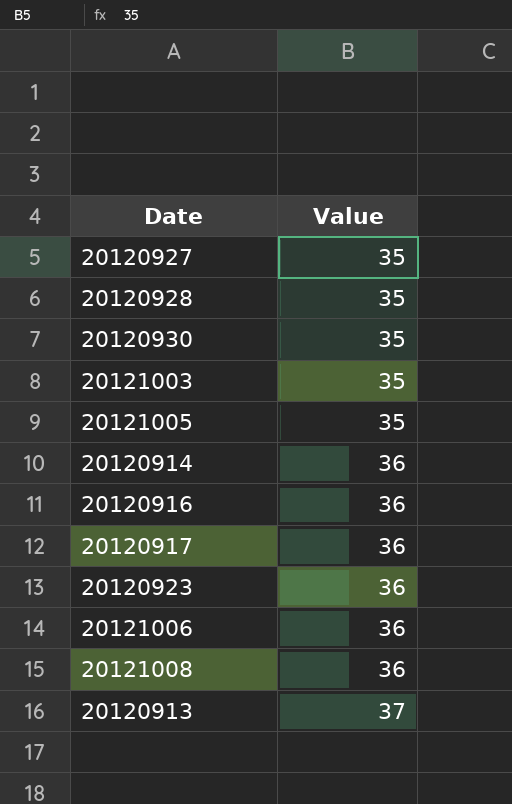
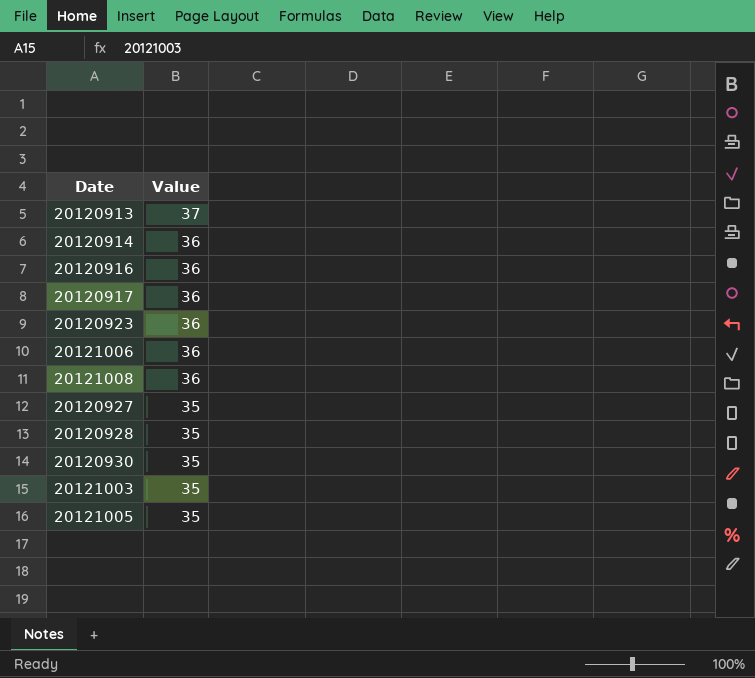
row order: Value ascending -> Value descending

